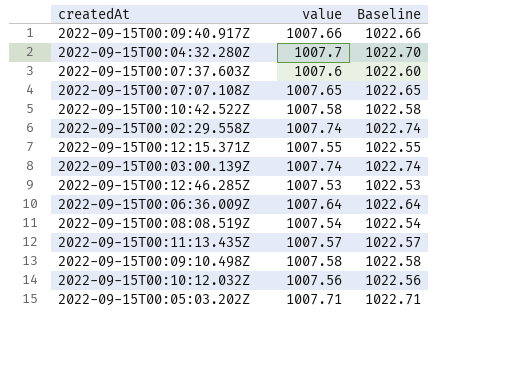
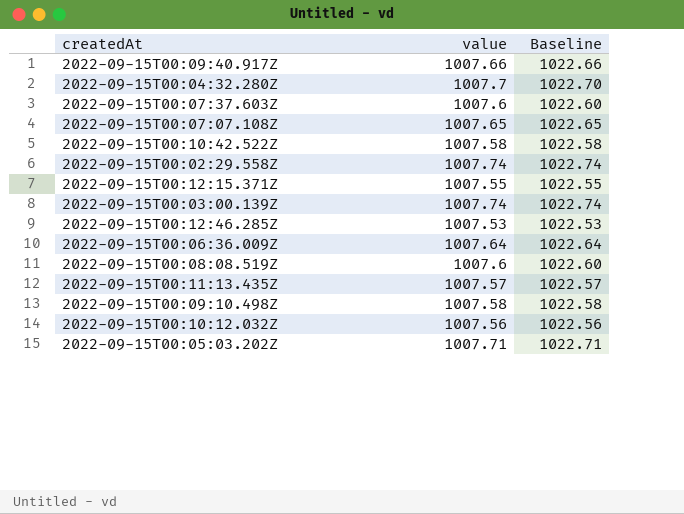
2022-09-15T00:08:08.519Z | value: 1007.54 -> 1007.6
2022-09-15T00:08:08.519Z | Baseline: 1022.54 -> 1022.60

